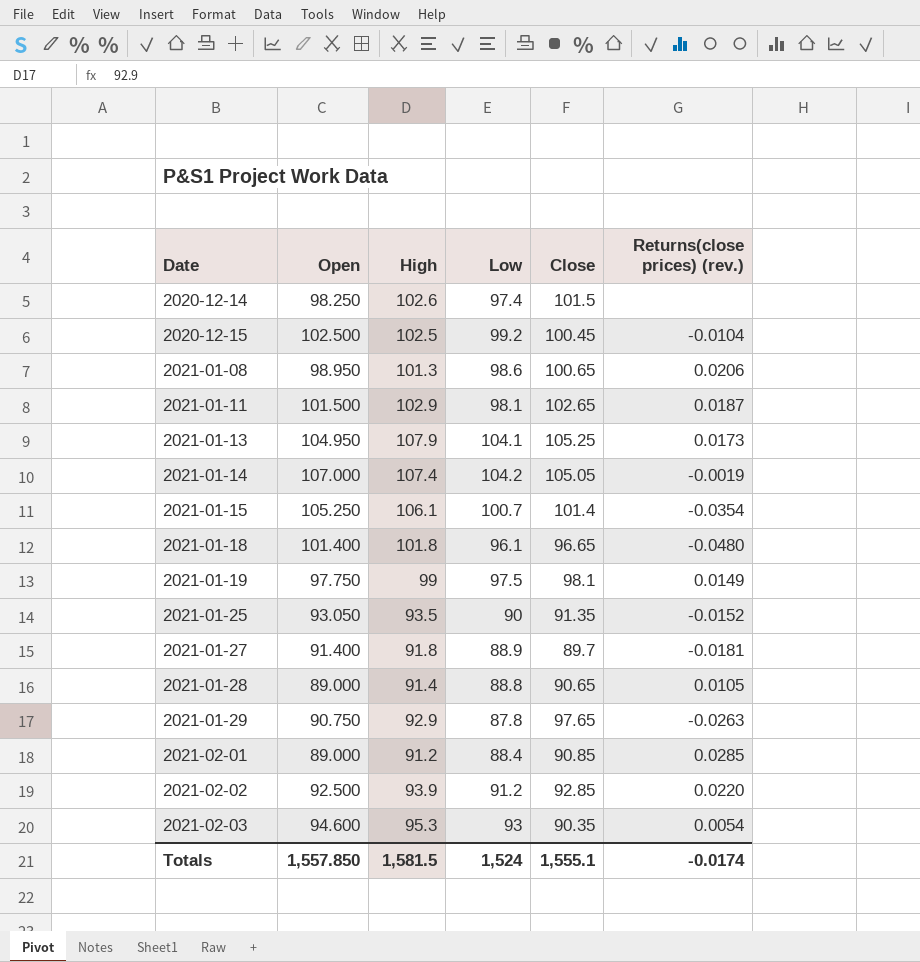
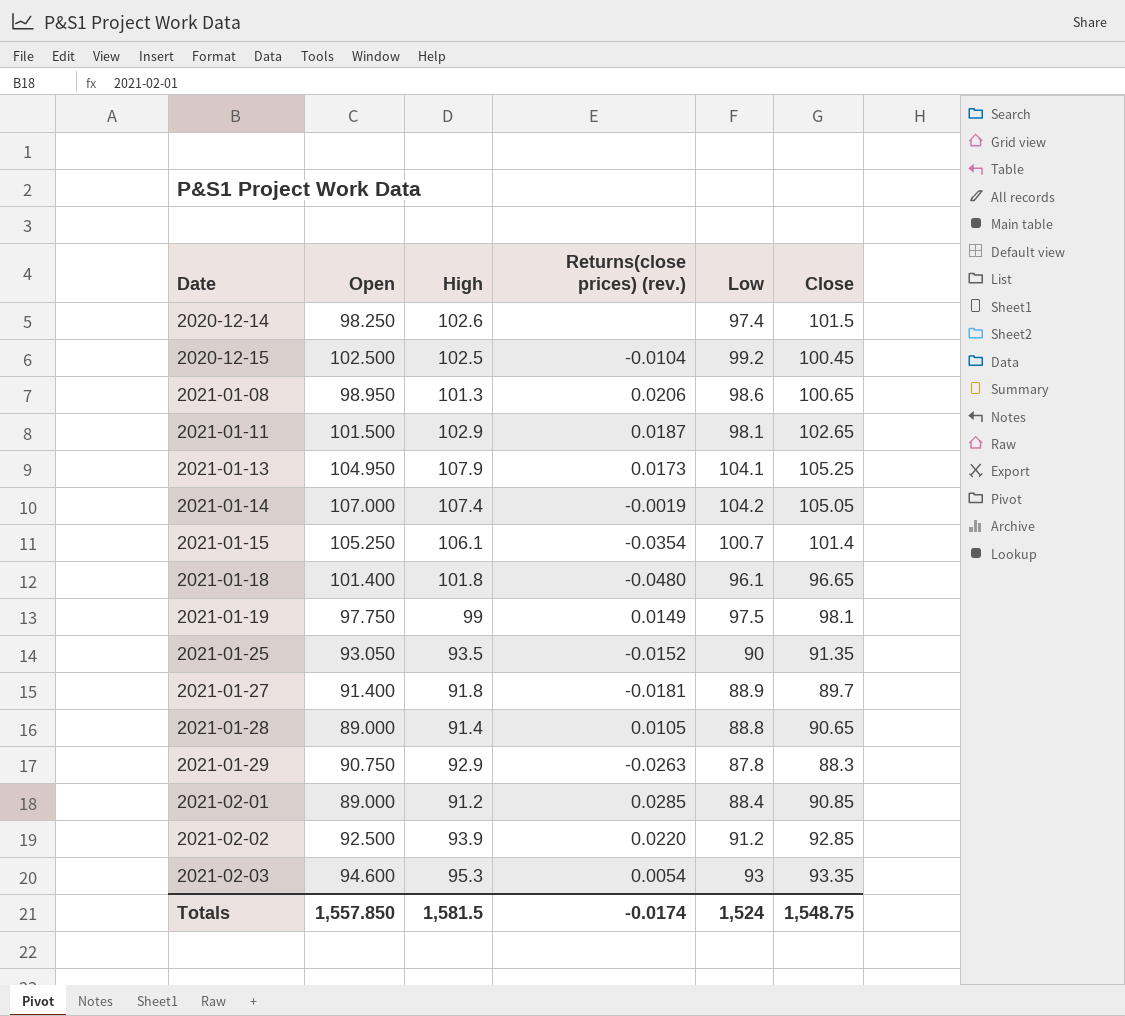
column Returns(close prices) (rev.) | position: 6 -> 4
2021-01-29 | Close: 97.65 -> 88.3
2021-02-03 | Close: 90.35 -> 93.35
Totals | Close: 1,555.1 -> 1,548.75

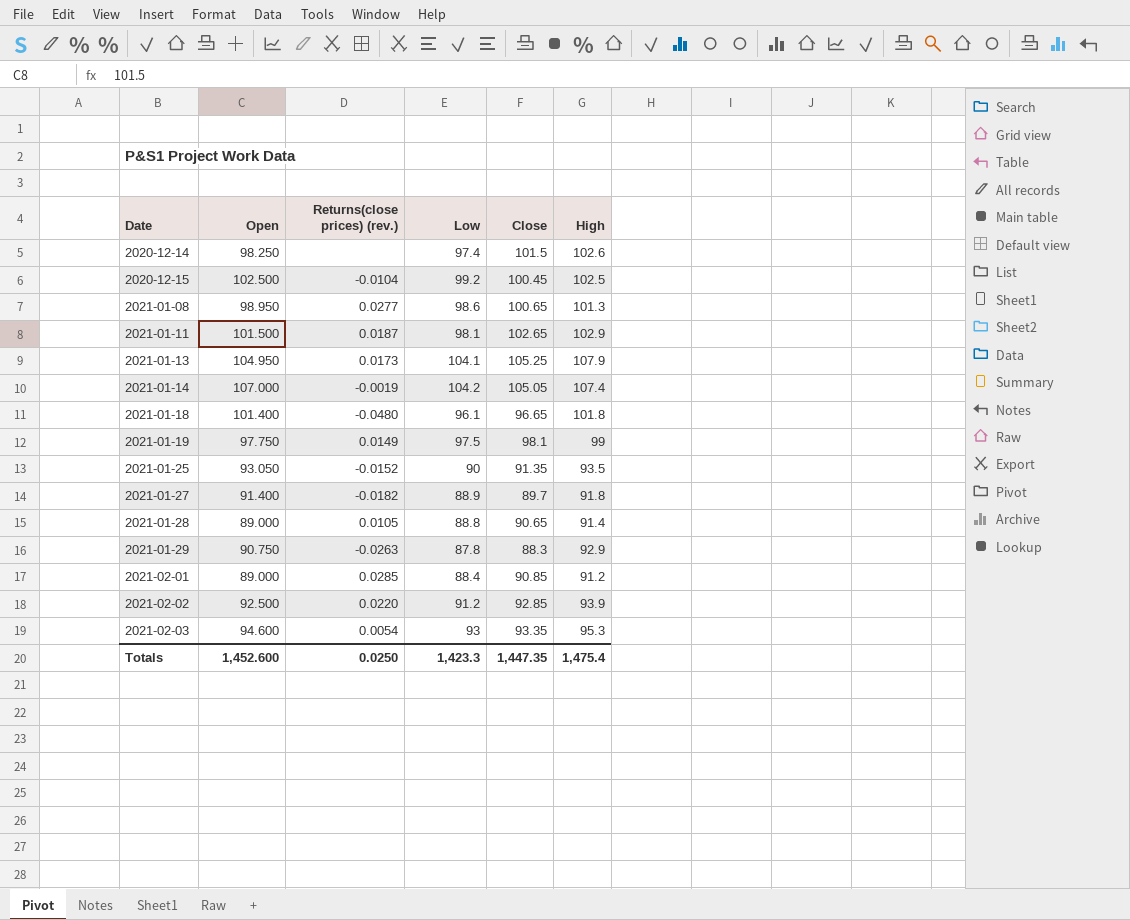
column High | position: 3 -> 6
row 2021-01-15: 105.250 | 106.1 | -0.0354 | 100.7 | 101.4 -> none
2021-01-08 | Returns(close prices) (rev.): 0.0206 -> 0.0277
2021-01-27 | Returns(close prices) (rev.): -0.0181 -> -0.0182
Totals | Open: 1,557.850 -> 1,452.600
Totals | Returns(close prices) (rev.): -0.0174 -> 0.0250
Totals | Low: 1,524 -> 1,423.3
Totals | Close: 1,548.75 -> 1,447.35
Totals | High: 1,581.5 -> 1,475.4

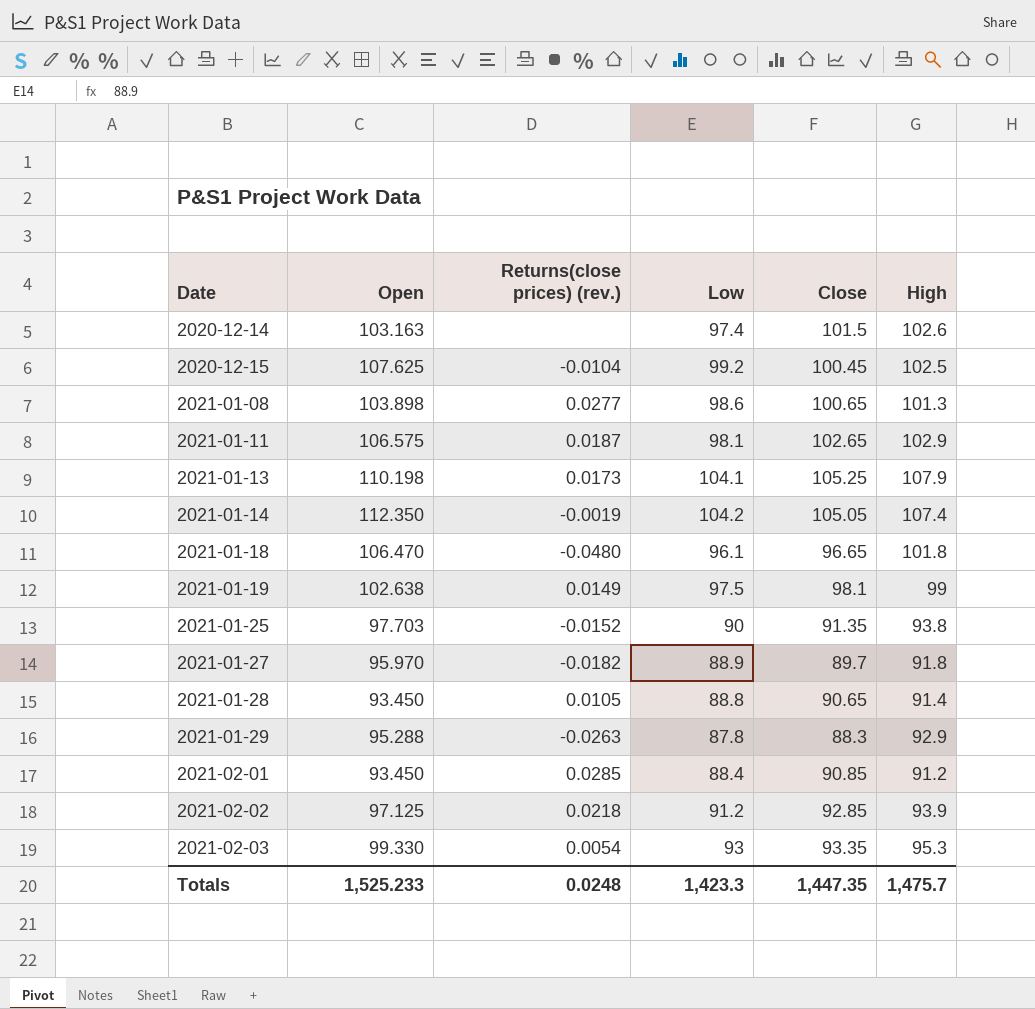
2020-12-14 | Open: 98.250 -> 103.163
2020-12-15 | Open: 102.500 -> 107.625
2021-01-08 | Open: 98.950 -> 103.898
2021-01-11 | Open: 101.500 -> 106.575
2021-01-13 | Open: 104.950 -> 110.198
2021-01-14 | Open: 107.000 -> 112.350
2021-01-18 | Open: 101.400 -> 106.470
2021-01-19 | Open: 97.750 -> 102.638
2021-01-25 | Open: 93.050 -> 97.703
2021-01-25 | High: 93.5 -> 93.8
2021-01-27 | Open: 91.400 -> 95.970
2021-01-28 | Open: 89.000 -> 93.450
2021-01-29 | Open: 90.750 -> 95.288
2021-02-01 | Open: 89.000 -> 93.450
2021-02-02 | Open: 92.500 -> 97.125
2021-02-02 | Returns(close prices) (rev.): 0.0220 -> 0.0218
2021-02-03 | Open: 94.600 -> 99.330
Totals | Open: 1,452.600 -> 1,525.233
Totals | Returns(close prices) (rev.): 0.0250 -> 0.0248
Totals | High: 1,475.4 -> 1,475.7

